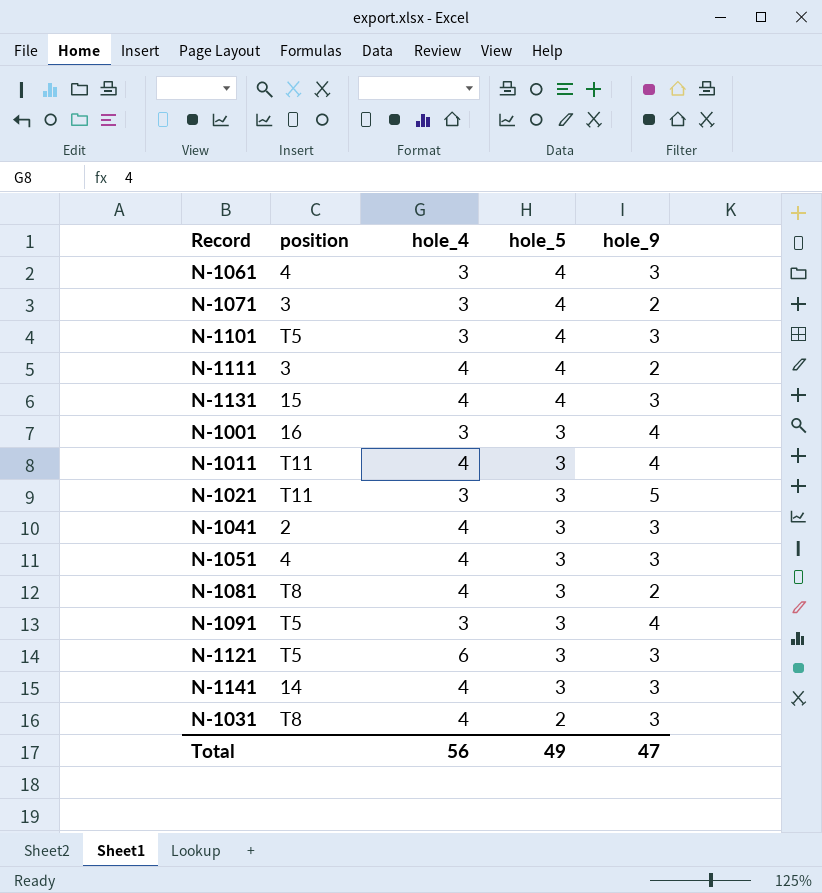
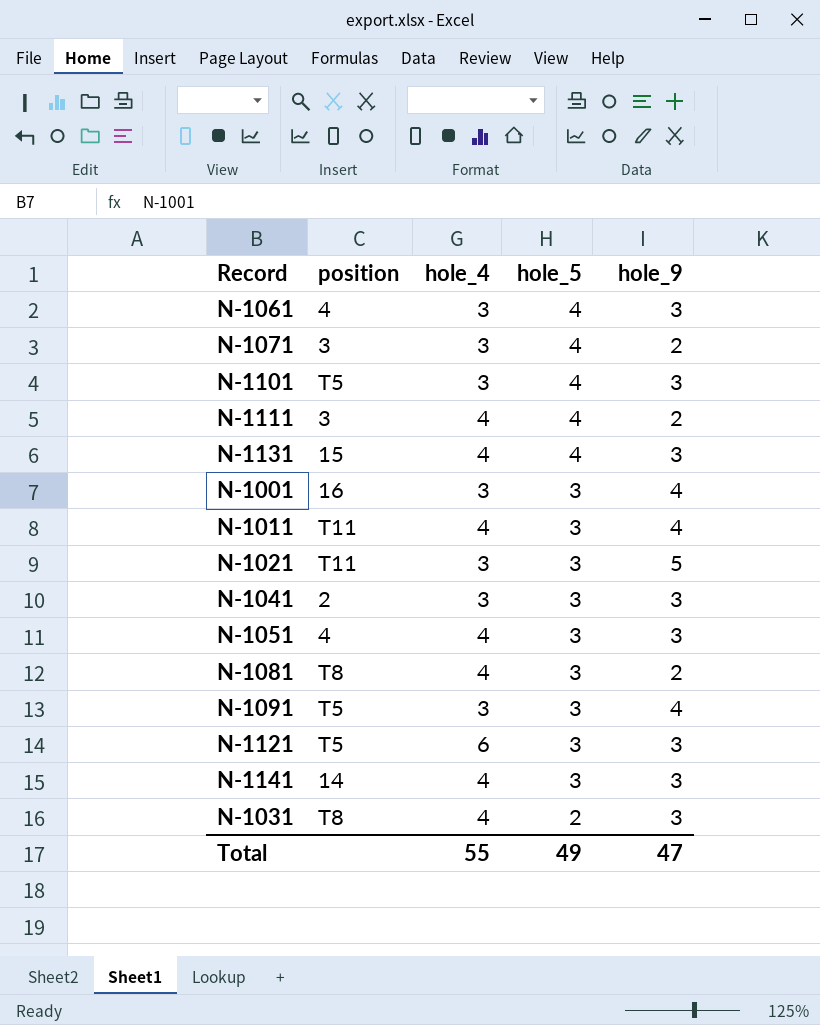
N-1041 | hole_4: 4 -> 3
Total | hole_4: 56 -> 55

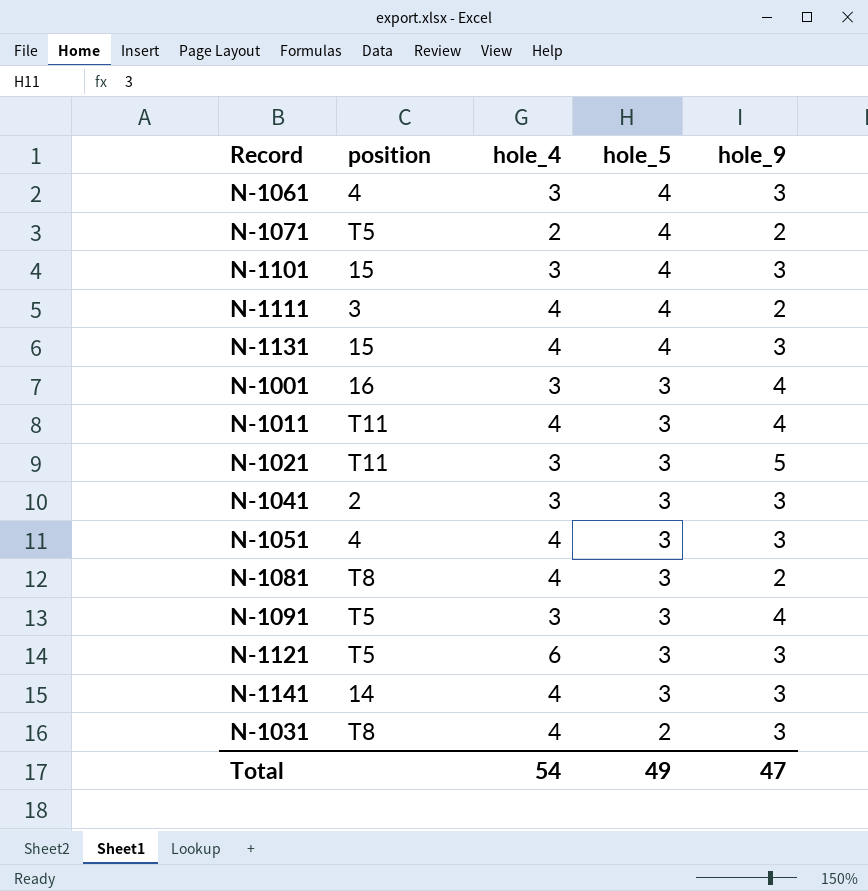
N-1071 | position: 3 -> T5
N-1071 | hole_4: 3 -> 2
N-1101 | position: T5 -> 15
Total | hole_4: 55 -> 54

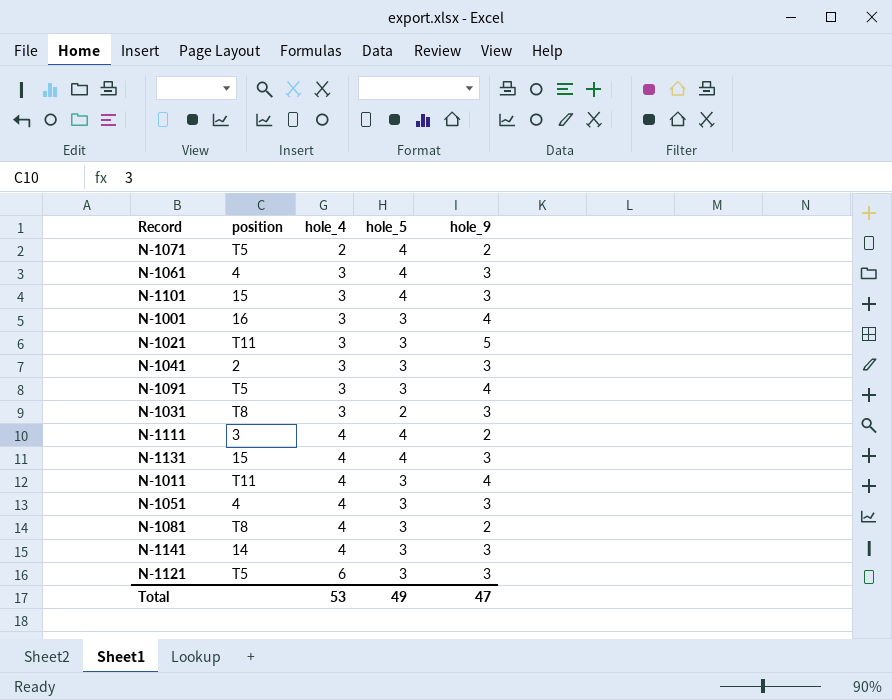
row order: hole_5 descending -> hole_4 ascending
N-1031 | hole_4: 4 -> 3
Total | hole_4: 54 -> 53

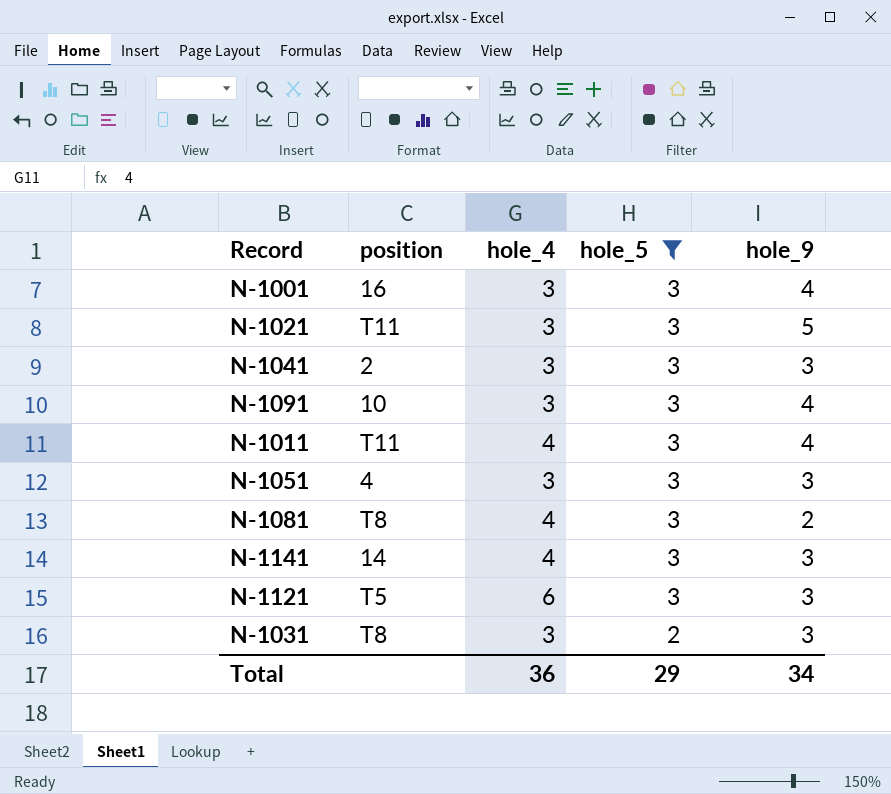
filter: none -> hole_5 != 4
row order: hole_4 ascending -> hole_5 descending
N-1091 | position: T5 -> 10
N-1051 | hole_4: 4 -> 3
Total | hole_4: 53 -> 36
Total | hole_5: 49 -> 29
Total | hole_9: 47 -> 34

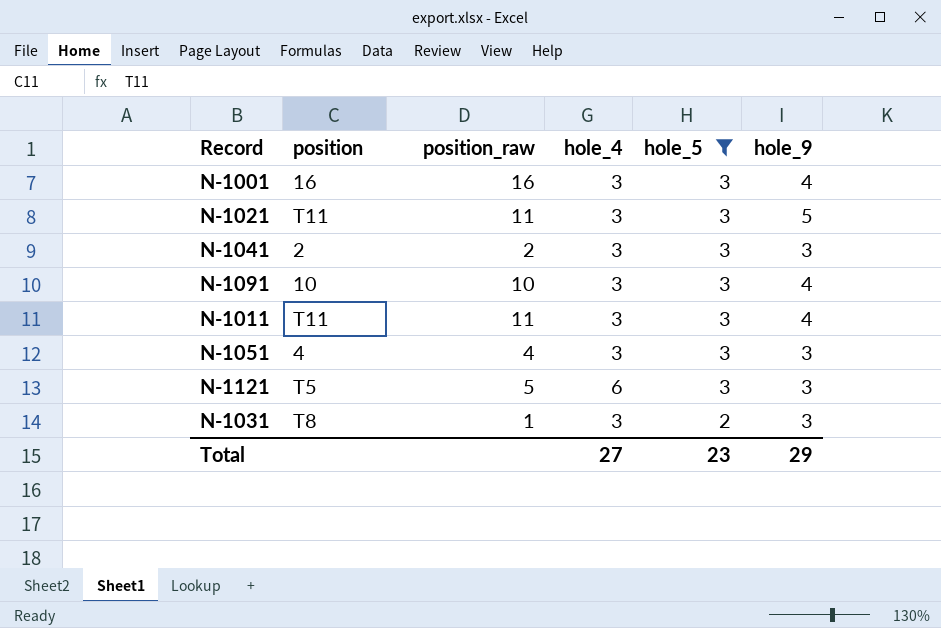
column position_raw | position: none -> 3
row N-1081: T8 | 4 | 3 | 2 -> none
row N-1141: 14 | 4 | 3 | 3 -> none
N-1011 | hole_4: 4 -> 3
Total | hole_4: 36 -> 27
Total | hole_5: 29 -> 23
Total | hole_9: 34 -> 29

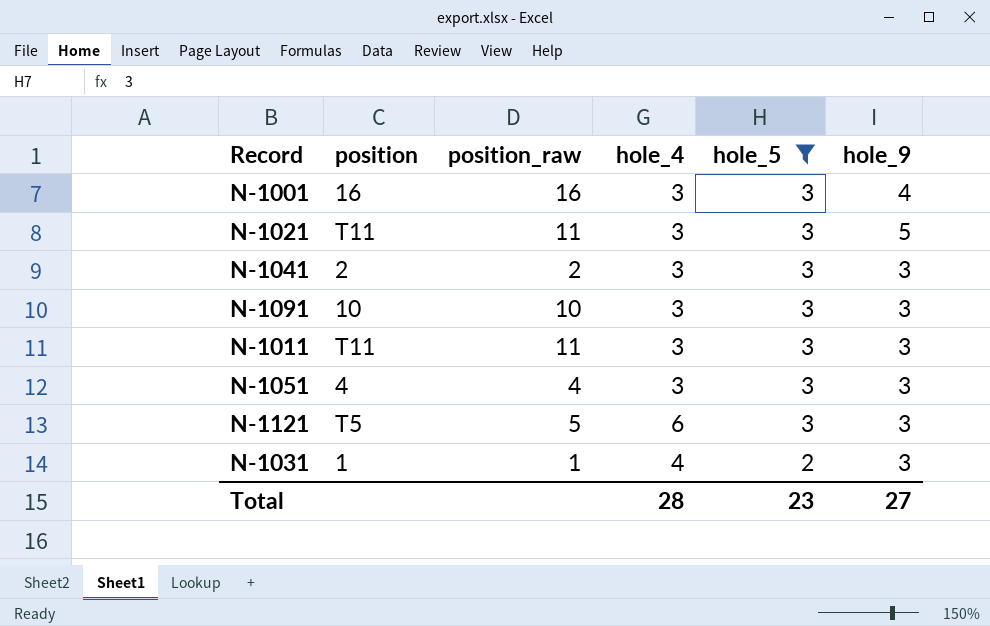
N-1091 | hole_9: 4 -> 3
N-1011 | hole_9: 4 -> 3
N-1031 | position: T8 -> 1
N-1031 | hole_4: 3 -> 4
Total | hole_4: 27 -> 28
Total | hole_9: 29 -> 27

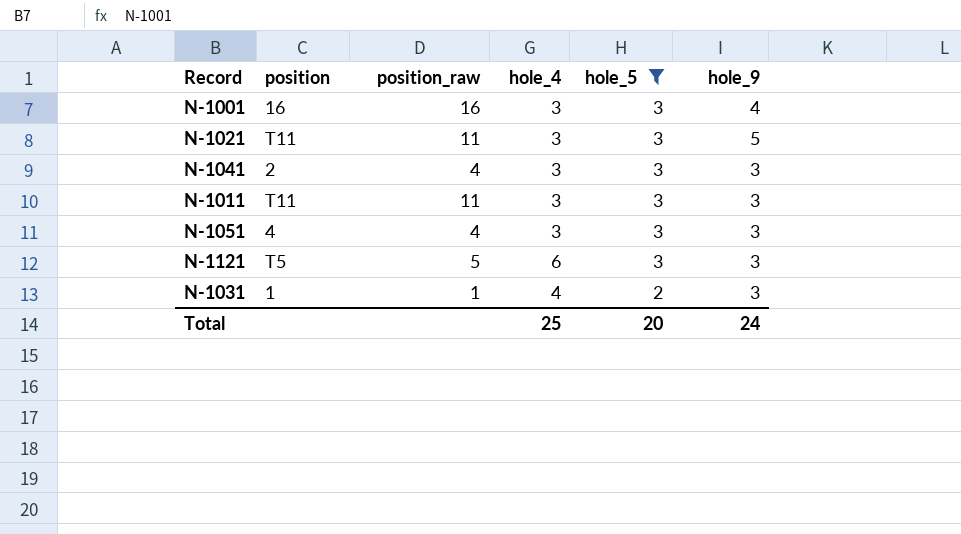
row N-1091: 10 | 10 | 3 | 3 | 3 -> none
N-1041 | position_raw: 2 -> 4
Total | hole_4: 28 -> 25
Total | hole_5: 23 -> 20
Total | hole_9: 27 -> 24

